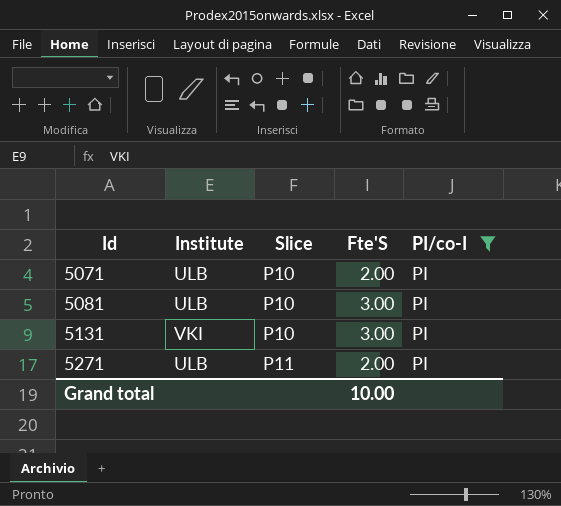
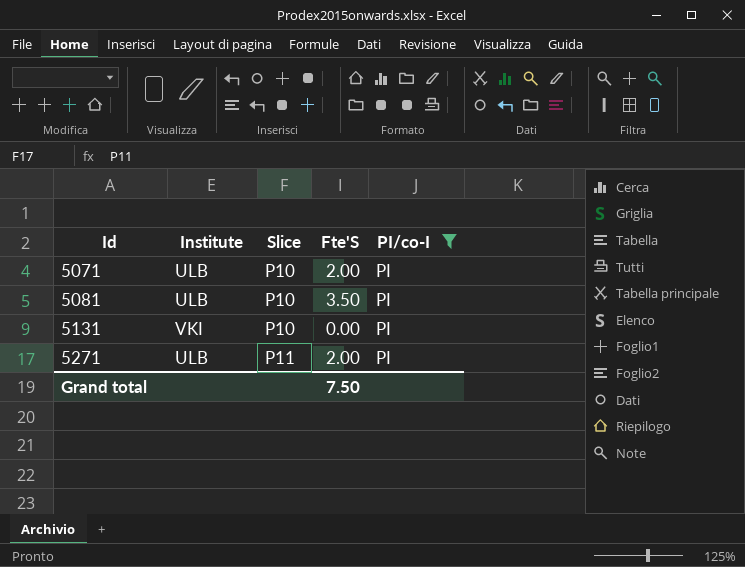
5081 | Fte'S: 3.00 -> 3.50
5131 | Fte'S: 3.00 -> 0.00
Grand total | Fte'S: 10.00 -> 7.50

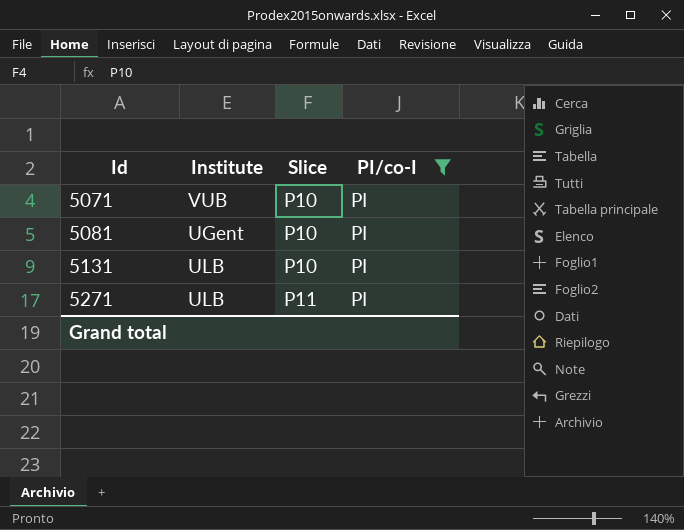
column Fte'S | position: 4 -> none
5071 | Institute: ULB -> VUB
5081 | Institute: ULB -> UGent
5131 | Institute: VKI -> ULB

